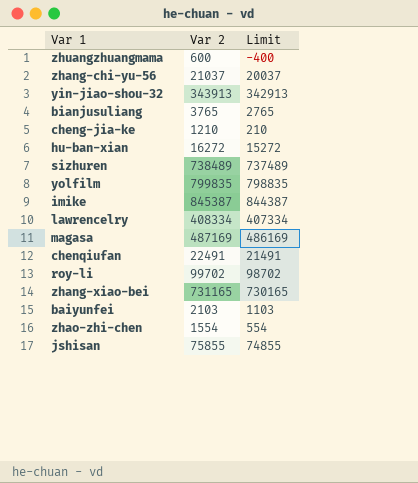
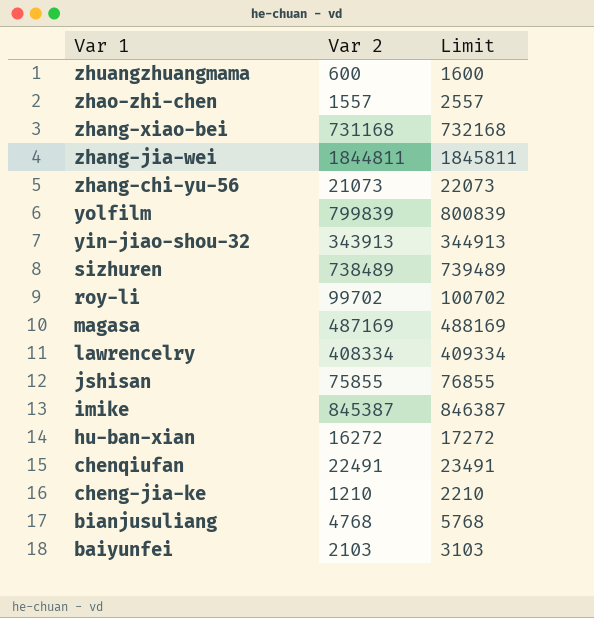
row order: none -> Var 1 descending
column Limit | formula: [Var 2] - 1000 -> [Var 2] + 1000
zhao-zhi-chen | Var 2: 1554 -> 1557
zhang-xiao-bei | Var 2: 731165 -> 731168
row zhang-jia-wei: none -> 1844811 | 1845811
zhang-chi-yu-56 | Var 2: 21037 -> 21073
yolfilm | Var 2: 799835 -> 799839
bianjusuliang | Var 2: 3765 -> 4768

